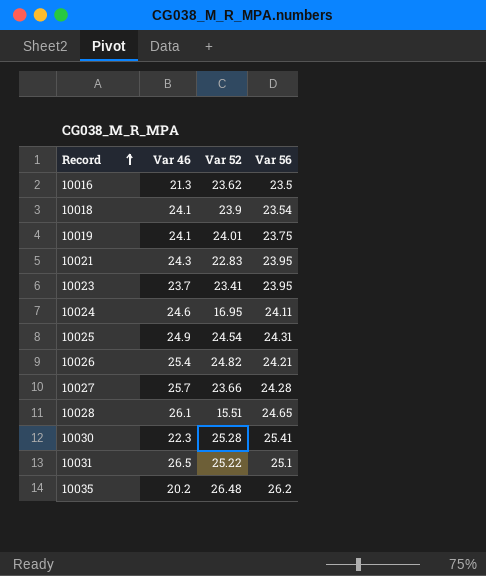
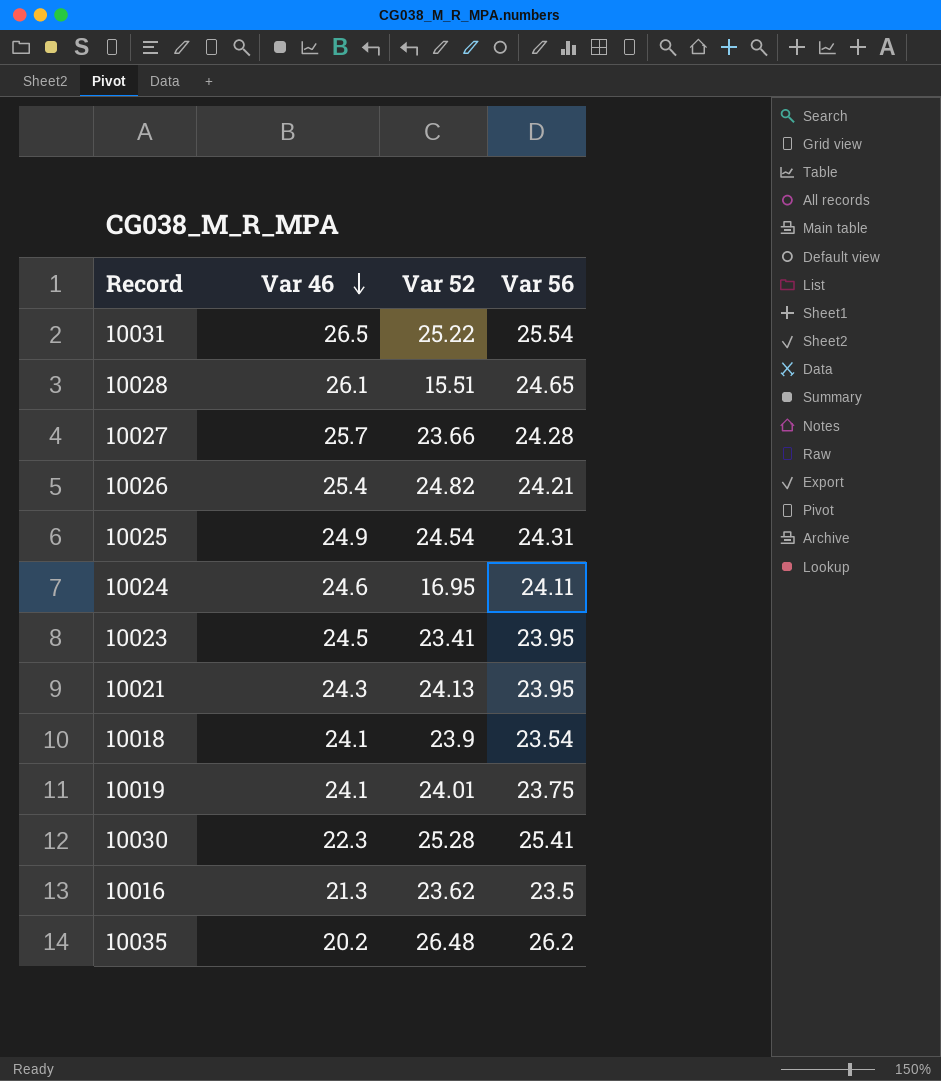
row order: Record ascending -> Var 46 descending
10031 | Var 56: 25.1 -> 25.54
10023 | Var 46: 23.7 -> 24.5
10021 | Var 52: 22.83 -> 24.13

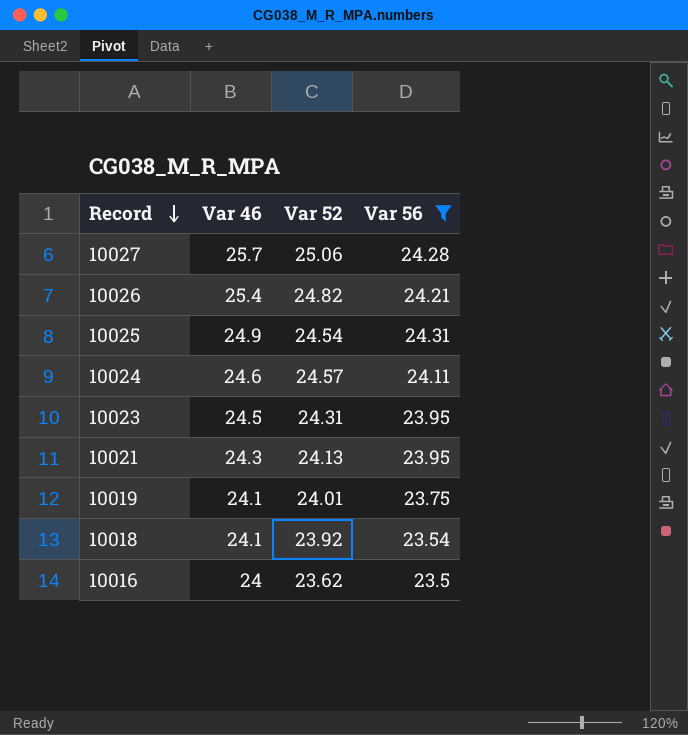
filter: none -> Var 56 <= 24.31
row order: Var 46 descending -> Record descending
10027 | Var 52: 23.66 -> 25.06
10024 | Var 52: 16.95 -> 24.57
10023 | Var 52: 23.41 -> 24.31
10018 | Var 52: 23.9 -> 23.92
10016 | Var 46: 21.3 -> 24

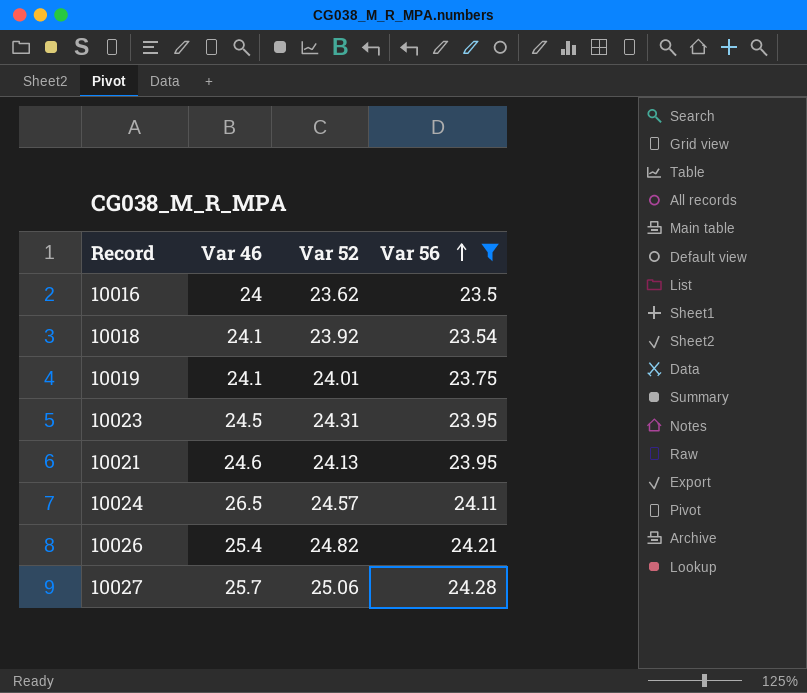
row order: Record descending -> Var 56 ascending
row 10025: 24.9 | 24.54 | 24.31 -> none
10021 | Var 46: 24.3 -> 24.6
10024 | Var 46: 24.6 -> 26.5

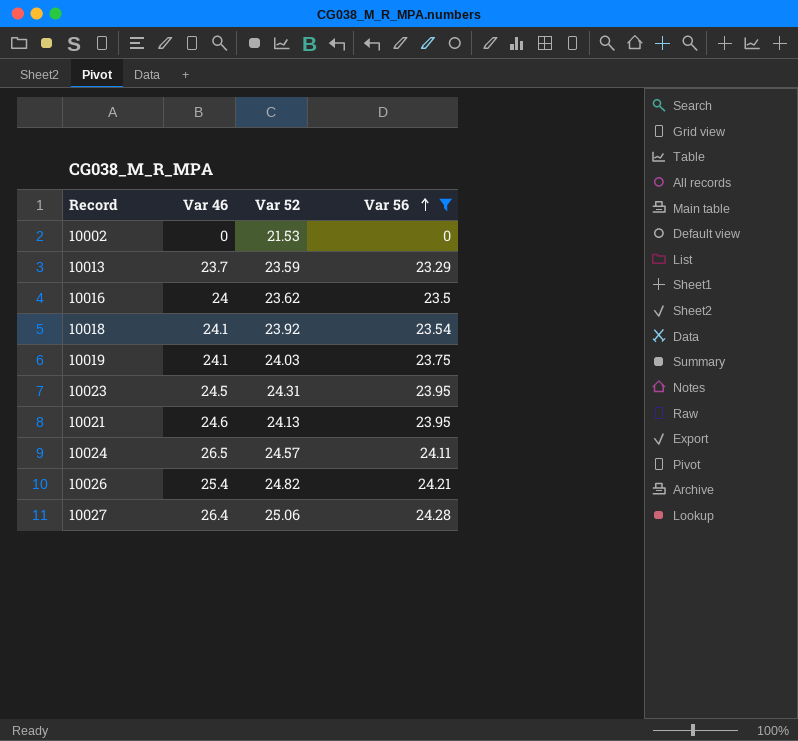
row 10002: none -> 0 | 21.53 | 0
row 10013: none -> 23.7 | 23.59 | 23.29
10019 | Var 52: 24.01 -> 24.03
10027 | Var 46: 25.7 -> 26.4

